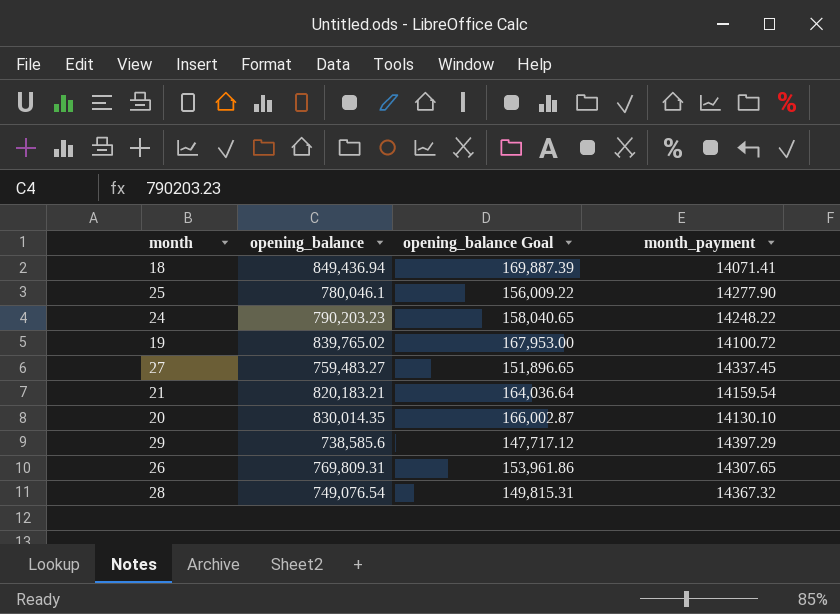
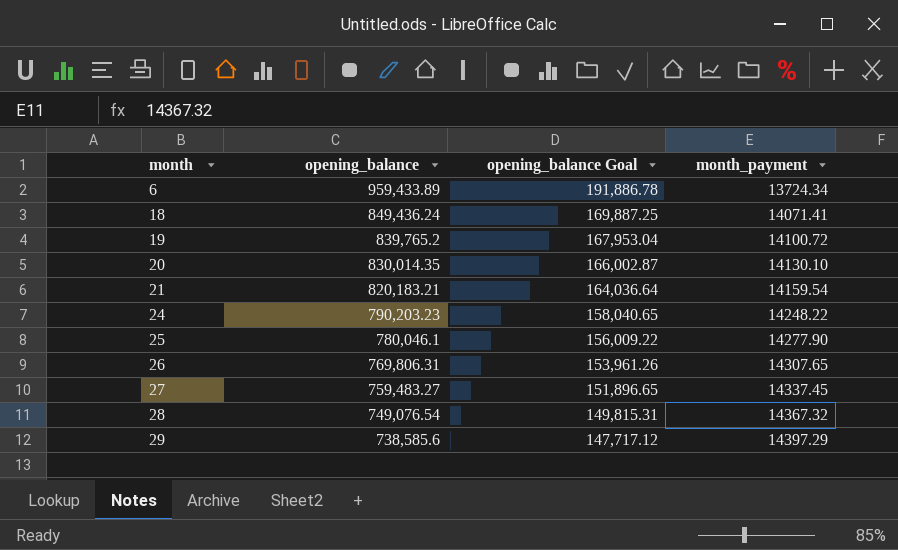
row order: none -> month ascending
row 6: none -> 959,433.89 | 191,886.78 | 13724.34
18 | opening_balance: 849,436.94 -> 849,436.24
18 | opening_balance Goal: 169,887.39 -> 169,887.25
19 | opening_balance: 839,765.02 -> 839,765.2
19 | opening_balance Goal: 167,953.00 -> 167,953.04
26 | opening_balance: 769,809.31 -> 769,806.31
26 | opening_balance Goal: 153,961.86 -> 153,961.26

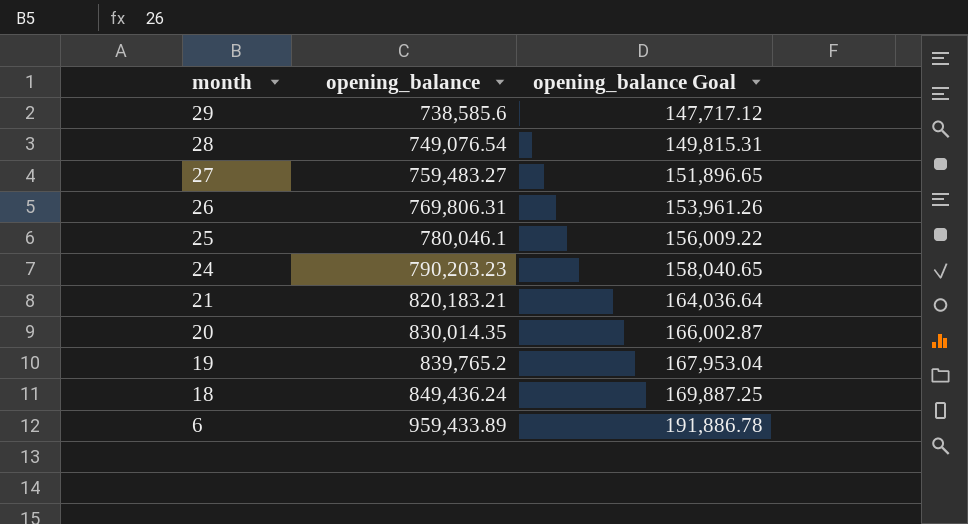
row order: month ascending -> month descending
column month_payment | position: 4 -> none

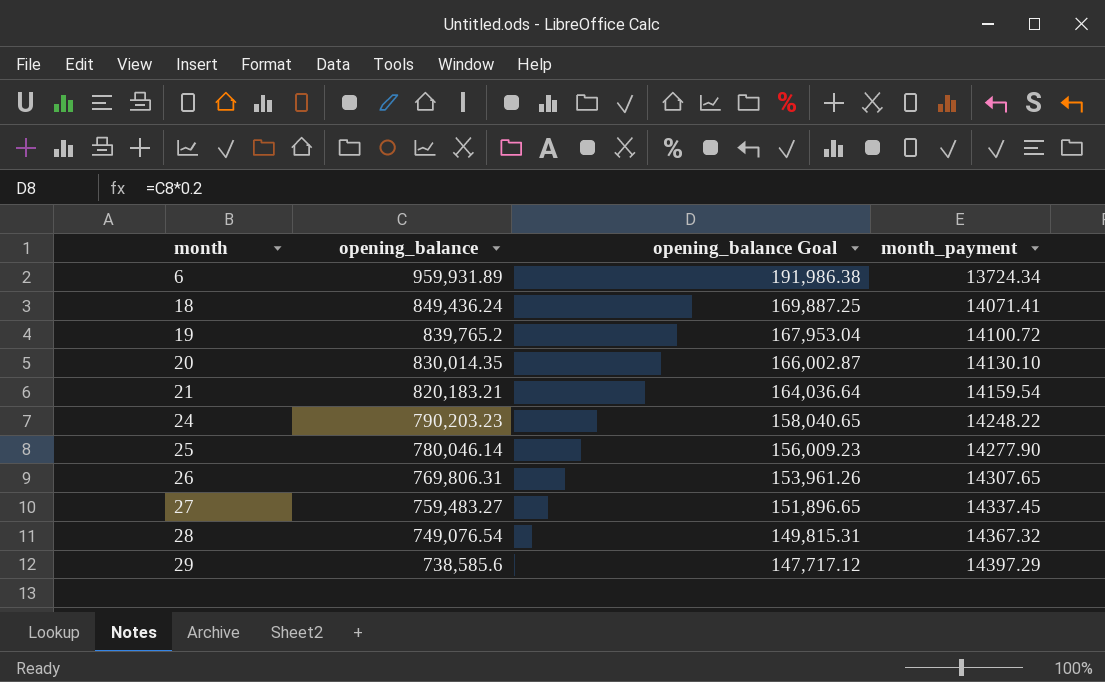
row order: month descending -> month ascending
column month_payment | position: none -> 4
6 | opening_balance: 959,433.89 -> 959,931.89
6 | opening_balance Goal: 191,886.78 -> 191,986.38
25 | opening_balance: 780,046.1 -> 780,046.14
25 | opening_balance Goal: 156,009.22 -> 156,009.23

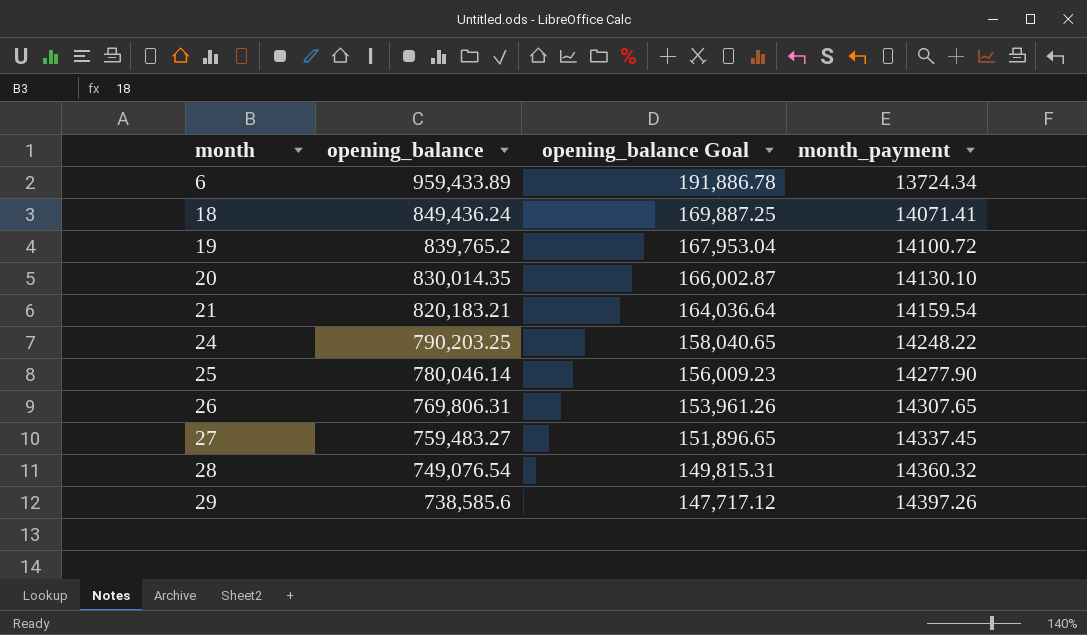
6 | opening_balance: 959,931.89 -> 959,433.89
6 | opening_balance Goal: 191,986.38 -> 191,886.78
24 | opening_balance: 790,203.23 -> 790,203.25
28 | month_payment: 14367.32 -> 14360.32
29 | month_payment: 14397.29 -> 14397.26

